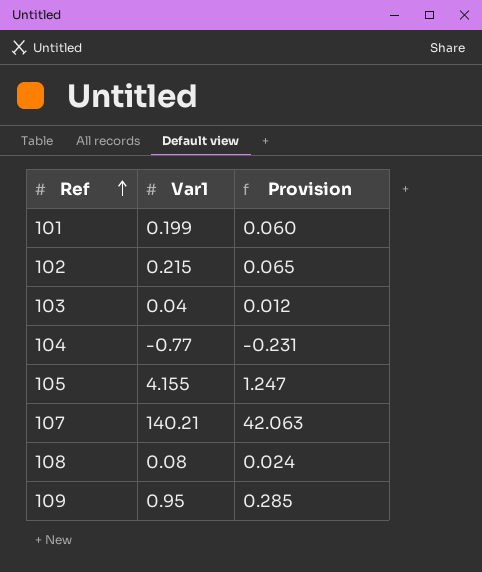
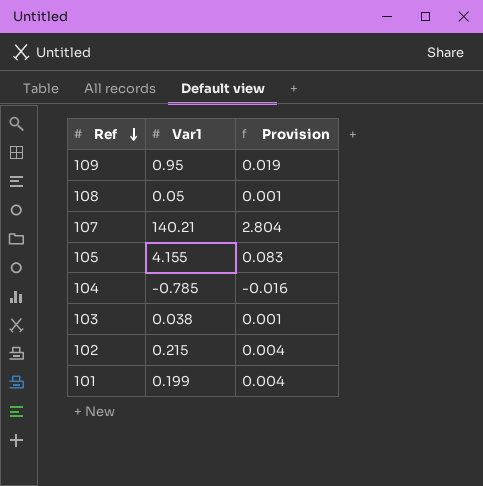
row order: Ref ascending -> Ref descending
column Provision | formula: [Var1] * 0.3 -> [Var1] * 0.02
108 | Var1: 0.08 -> 0.05
104 | Var1: -0.77 -> -0.785
103 | Var1: 0.04 -> 0.038

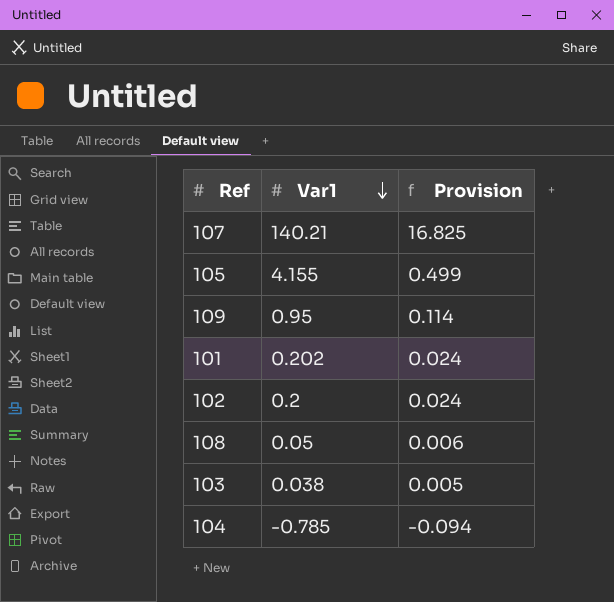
row order: Ref descending -> Var1 descending
column Provision | formula: [Var1] * 0.02 -> [Var1] * 0.12
101 | Var1: 0.199 -> 0.202
102 | Var1: 0.215 -> 0.2

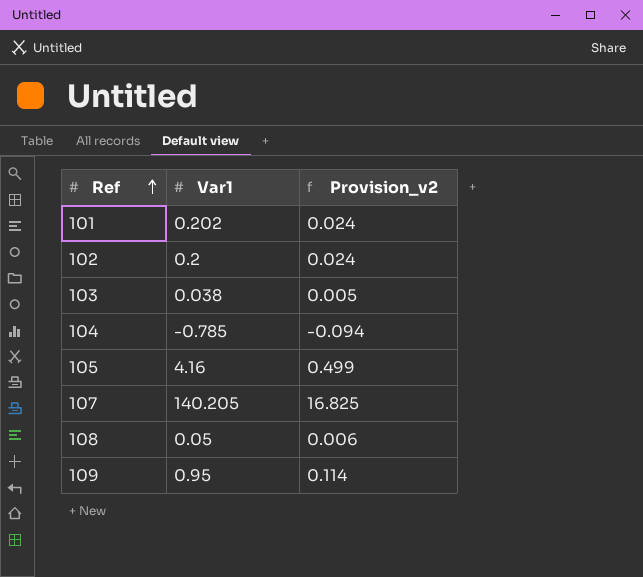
row order: Var1 descending -> Ref ascending
column name: Provision -> Provision_v2
105 | Var1: 4.155 -> 4.16
107 | Var1: 140.21 -> 140.205

